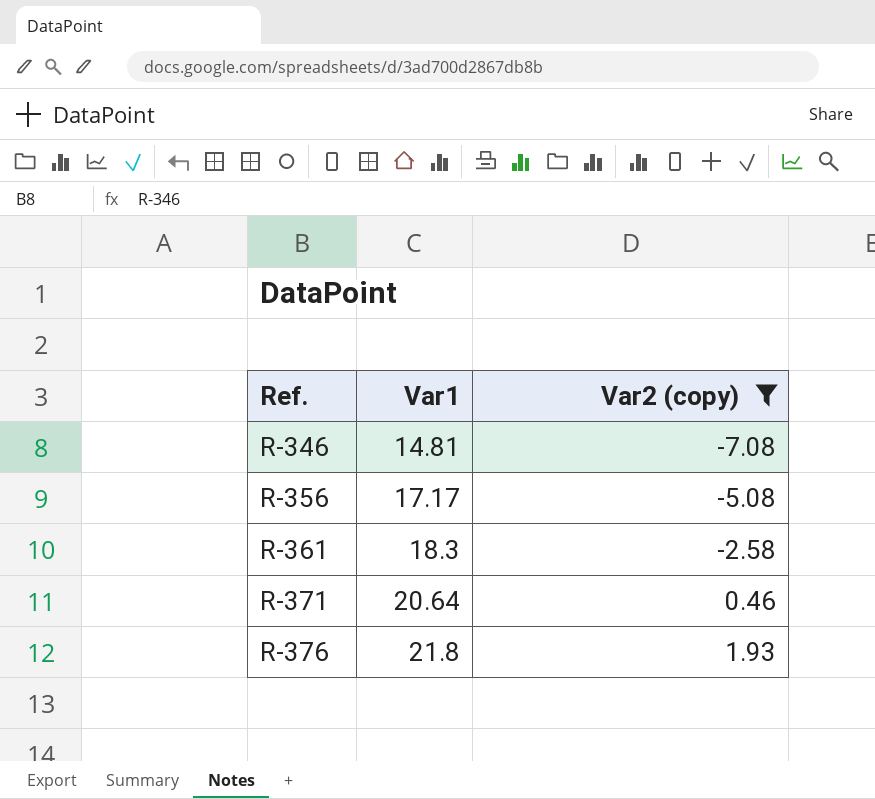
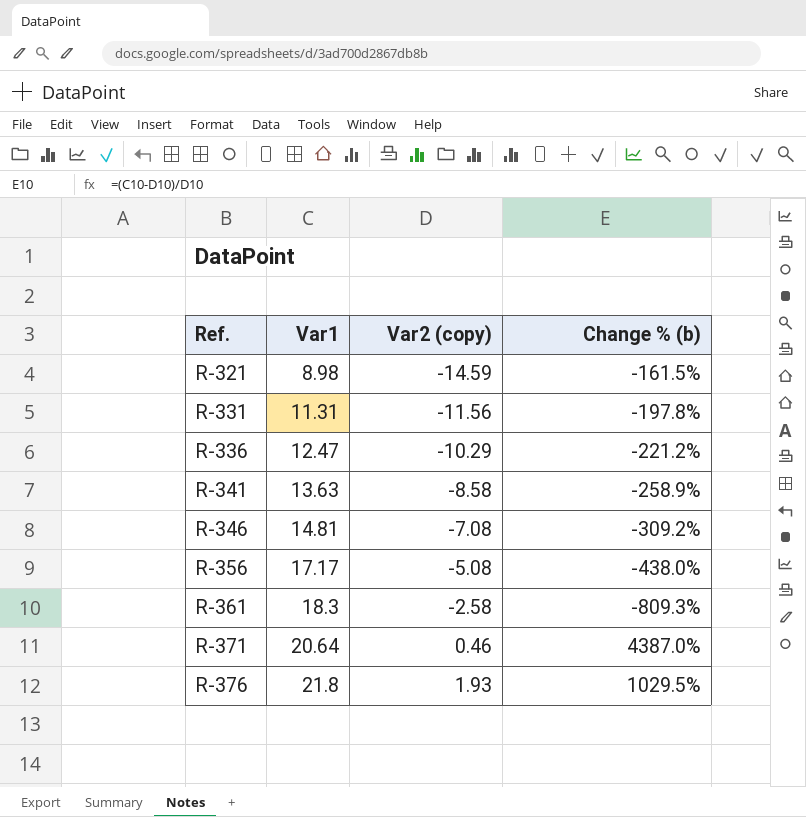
filter: Var2 (copy) >= -7.08 -> none
column Change % (b) | formula: none -> ([Var1] - [Var2 (copy)]) / [Var2 (copy)]

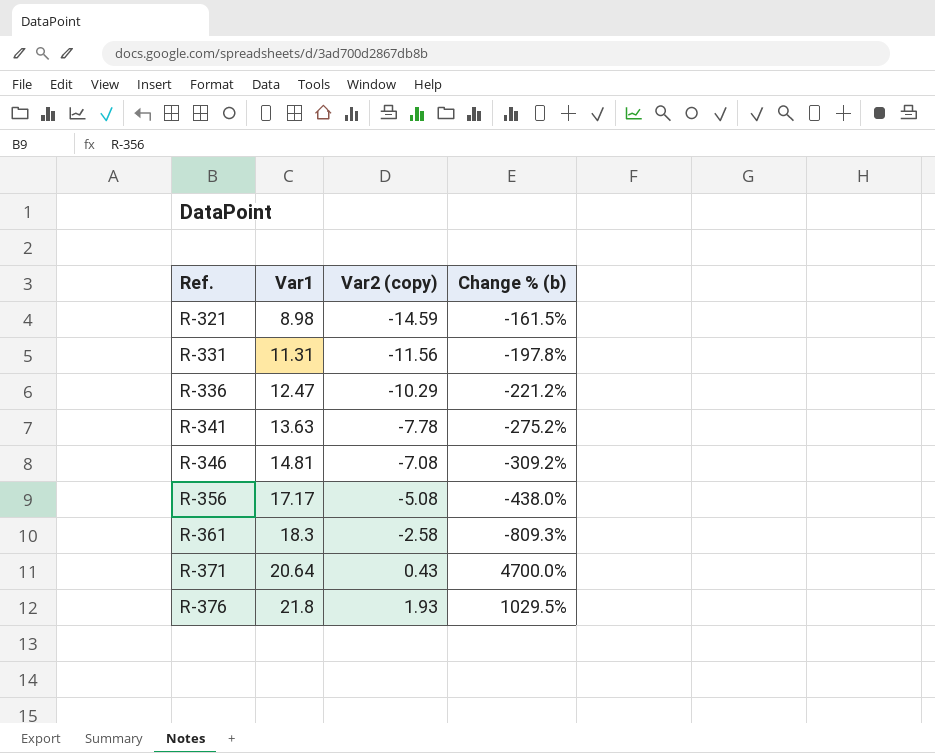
R-341 | Var2 (copy): -8.58 -> -7.78
R-341 | Change % (b): -258.9% -> -275.2%
R-371 | Var2 (copy): 0.46 -> 0.43
R-371 | Change % (b): 4387.0% -> 4700.0%

